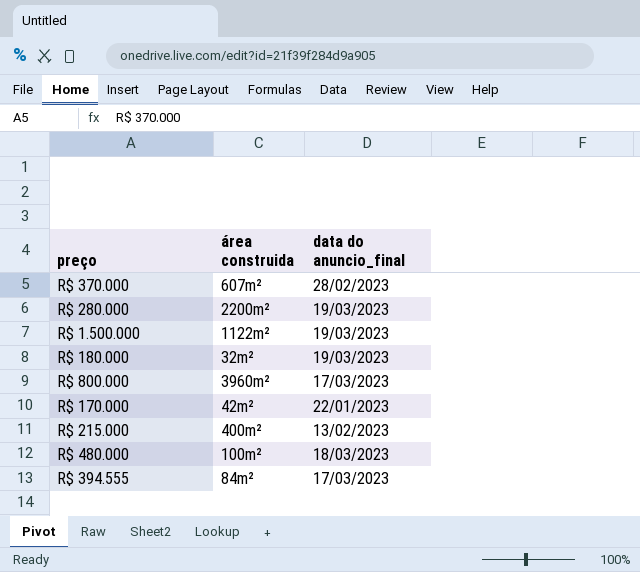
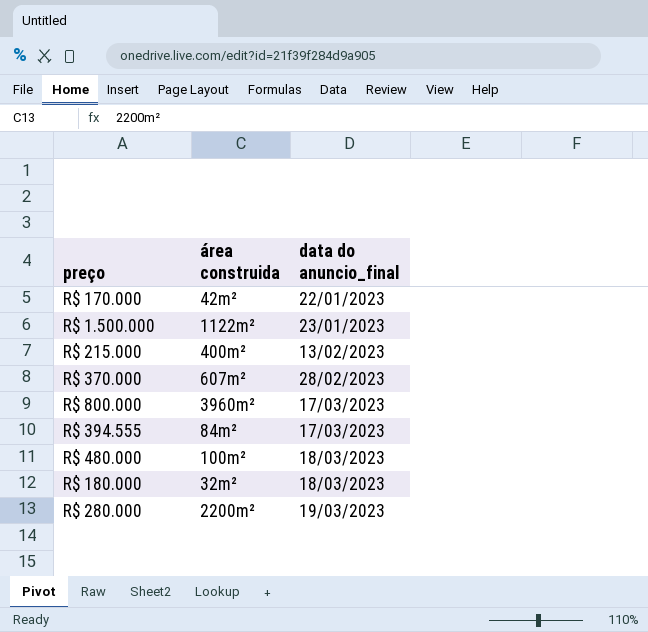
row order: none -> data do anuncio_final ascending
R$ 1.500.000 | data do anuncio_final: 19/03/2023 -> 23/01/2023
R$ 180.000 | data do anuncio_final: 19/03/2023 -> 18/03/2023

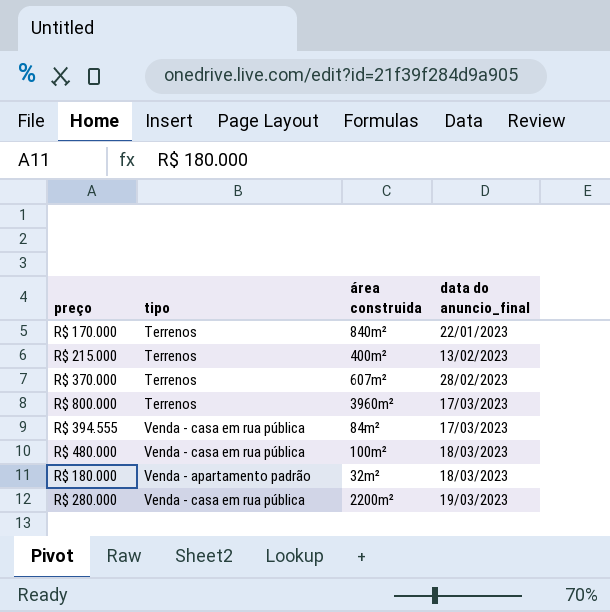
column tipo | position: none -> 2
row R$ 1.500.000: 1122m² | 23/01/2023 -> none
R$ 170.000 | área construida: 42m² -> 840m²

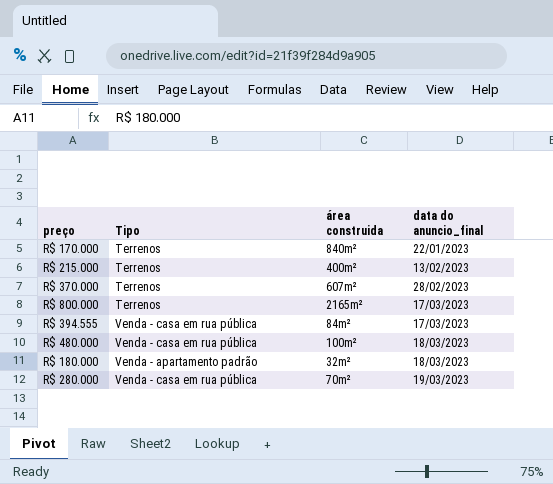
column name: tipo -> Tipo
R$ 800.000 | área construida: 3960m² -> 2165m²
R$ 280.000 | área construida: 2200m² -> 70m²

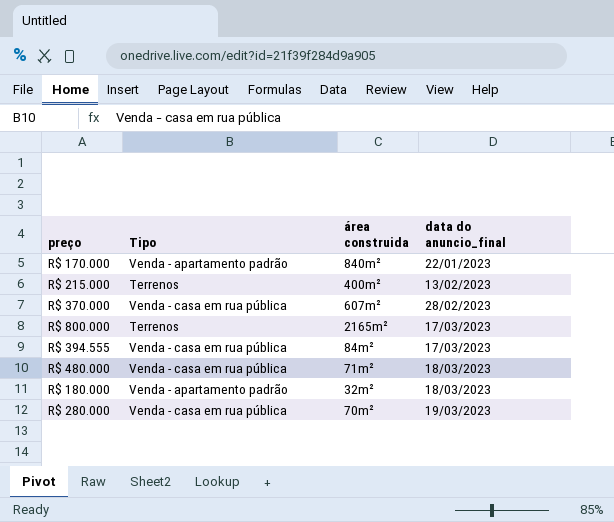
R$ 170.000 | Tipo: Terrenos -> Venda - apartamento padrão
R$ 370.000 | Tipo: Terrenos -> Venda - casa em rua pública
R$ 480.000 | área construida: 100m² -> 71m²

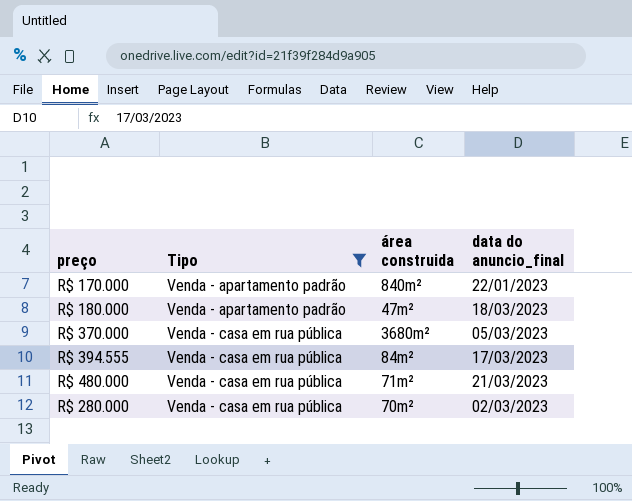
filter: none -> Tipo != Terrenos
row order: data do anuncio_final ascending -> Tipo ascending
R$ 180.000 | área construida: 32m² -> 47m²
R$ 370.000 | área construida: 607m² -> 3680m²
R$ 370.000 | data do anuncio_final: 28/02/2023 -> 05/03/2023
R$ 480.000 | data do anuncio_final: 18/03/2023 -> 21/03/2023
R$ 280.000 | data do anuncio_final: 19/03/2023 -> 02/03/2023

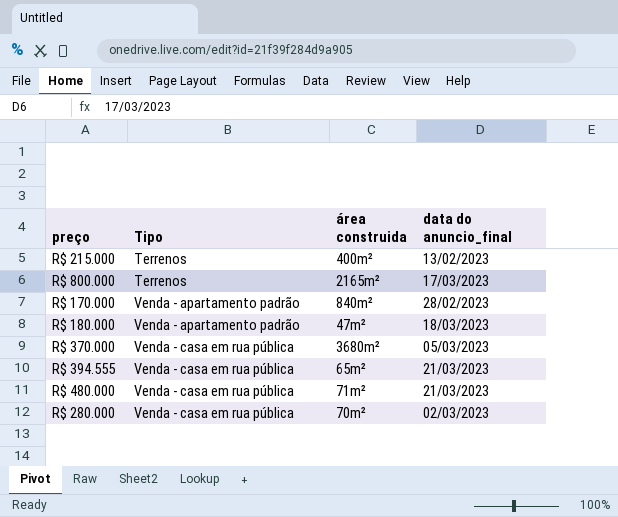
filter: Tipo != Terrenos -> none
R$ 170.000 | data do anuncio_final: 22/01/2023 -> 28/02/2023
R$ 394.555 | área construida: 84m² -> 65m²
R$ 394.555 | data do anuncio_final: 17/03/2023 -> 21/03/2023

